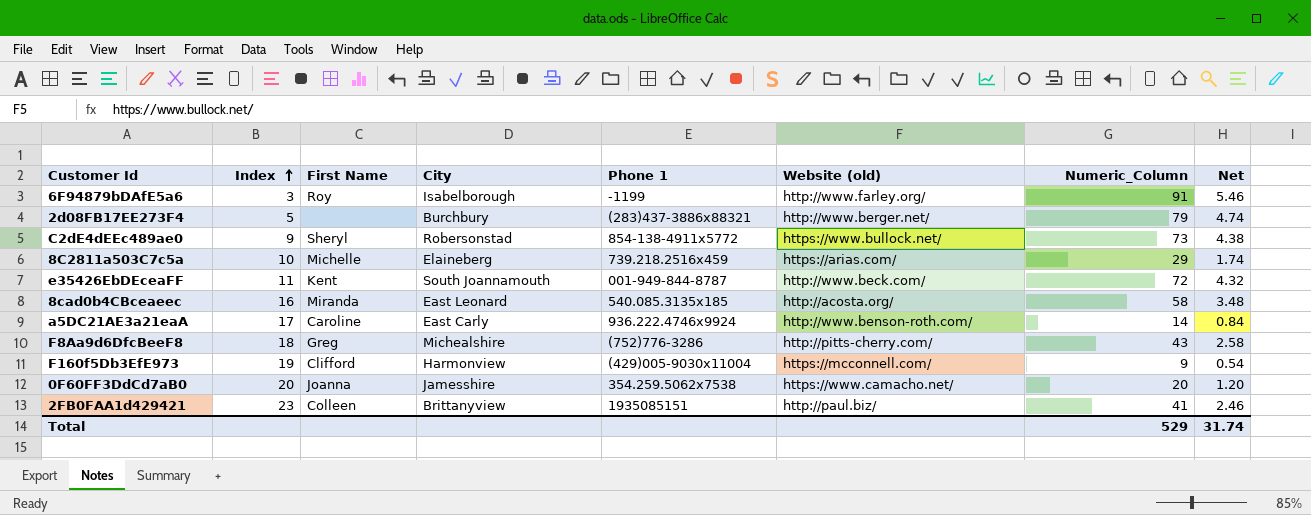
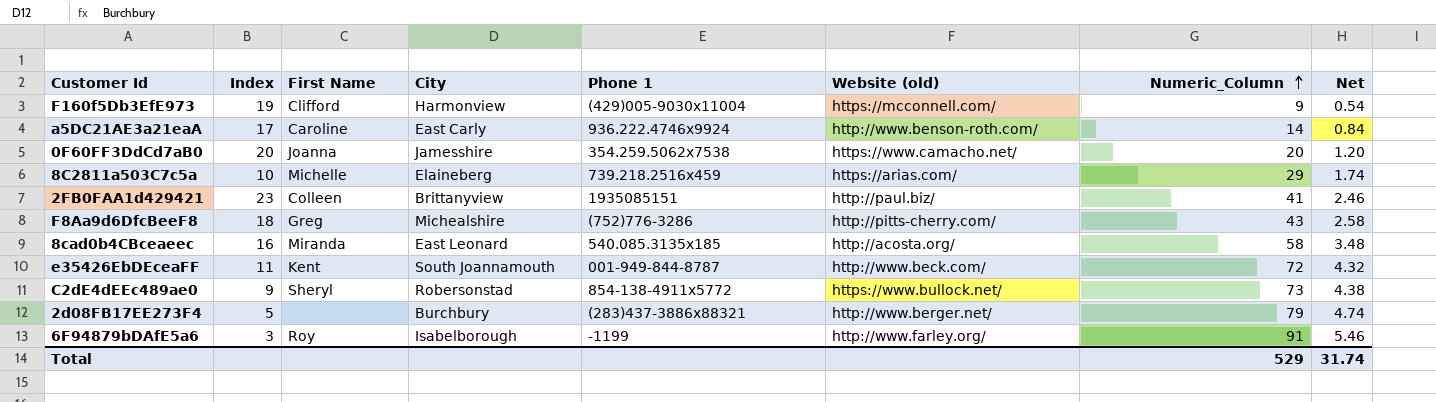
row order: Index ascending -> Numeric_Column ascending

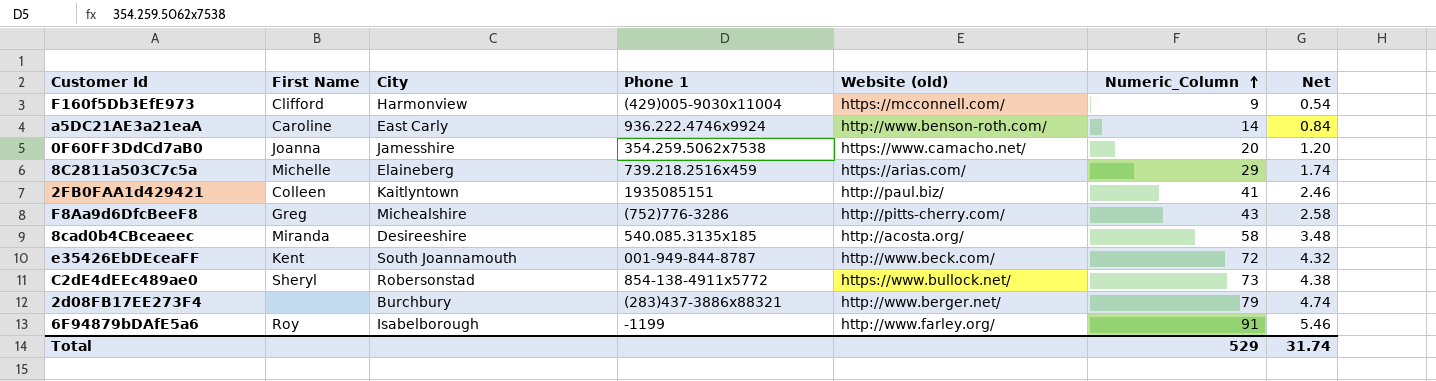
column Index | position: 2 -> none
2FB0FAA1d429421 | City: Brittanyview -> Kaitlyntown
8cad0b4CBceaeec | City: East Leonard -> Desireeshire

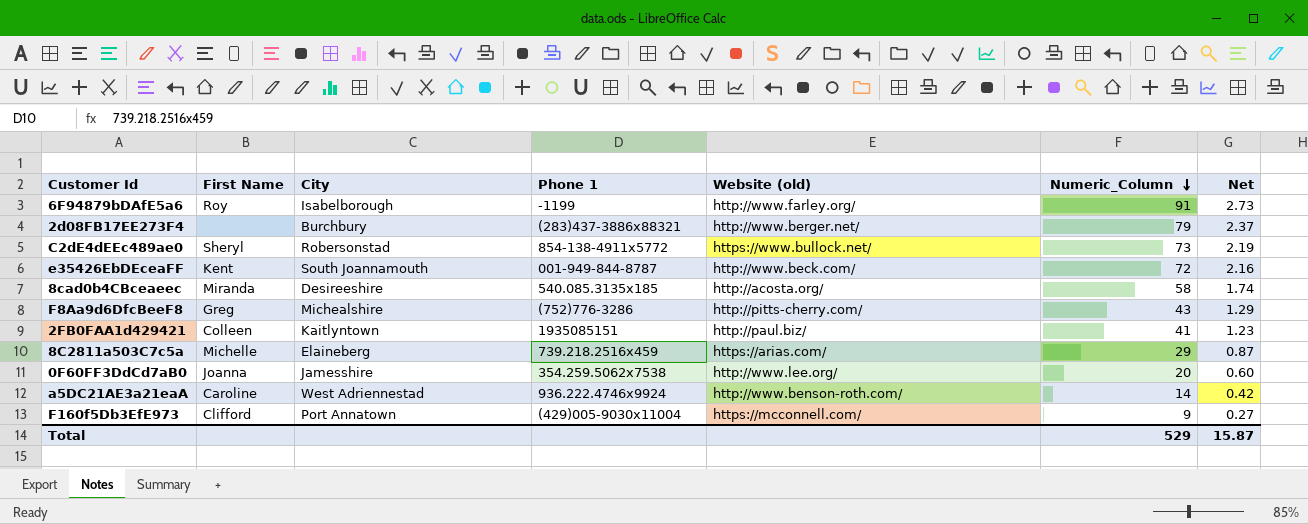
row order: Numeric_Column ascending -> Numeric_Column descending
column Net | formula: [Numeric_Column] * 0.06 -> [Numeric_Column] * 0.03
0F60FF3DdCd7aB0 | Website (old): https://www.camacho.net/ -> http://www.lee.org/
a5DC21AE3a21eaA | City: East Carly -> West Adriennestad
F160f5Db3EfE973 | City: Harmonview -> Port Annatown
Total | Net: 31.74 -> 15.87

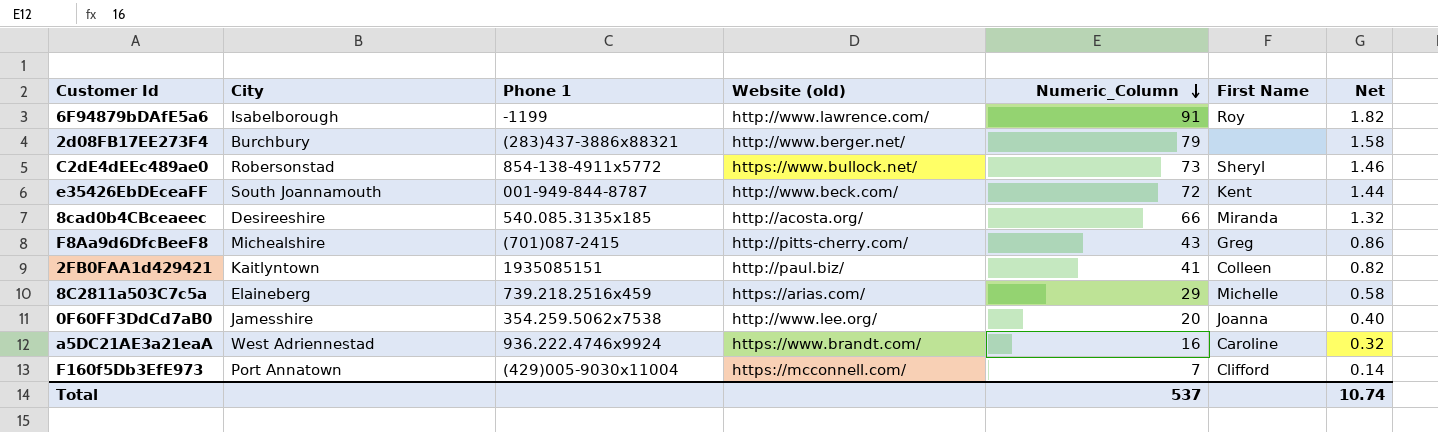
column First Name | position: 2 -> 6
column Net | formula: [Numeric_Column] * 0.03 -> [Numeric_Column] * 0.02
6F94879bDAfE5a6 | Website (old): http://www.farley.org/ -> http://www.lawrence.com/
8cad0b4CBceaeec | Numeric_Column: 58 -> 66
F8Aa9d6DfcBeeF8 | Phone 1: (752)776-3286 -> (701)087-2415
a5DC21AE3a21eaA | Website (old): http://www.benson-roth.com/ -> https://www.brandt.com/
a5DC21AE3a21eaA | Numeric_Column: 14 -> 16
F160f5Db3EfE973 | Numeric_Column: 9 -> 7
Total | Numeric_Column: 529 -> 537
Total | Net: 15.87 -> 10.74

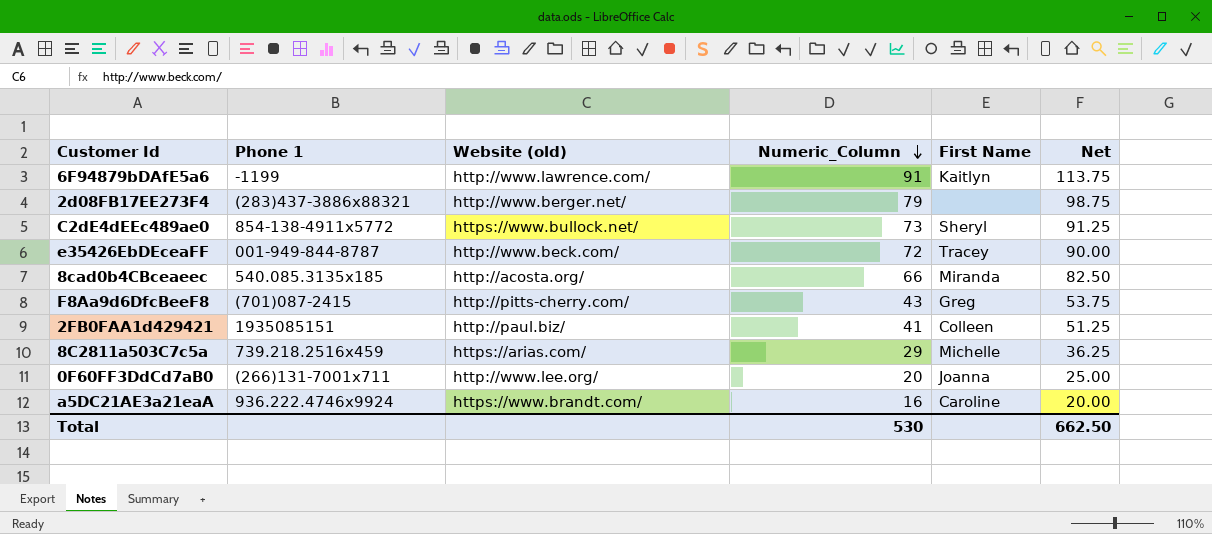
column City | position: 2 -> none
column Net | formula: [Numeric_Column] * 0.02 -> [Numeric_Column] * 1.25
row F160f5Db3EfE973: Port Annatown | (429)005-9030x11004 | https://mcconnell.com/ | 7 | Clifford | 0.14 -> none
6F94879bDAfE5a6 | First Name: Roy -> Kaitlyn
e35426EbDEceaFF | First Name: Kent -> Tracey
0F60FF3DdCd7aB0 | Phone 1: 354.259.5062x7538 -> (266)131-7001x711
Total | Numeric_Column: 537 -> 530
Total | Net: 10.74 -> 662.50

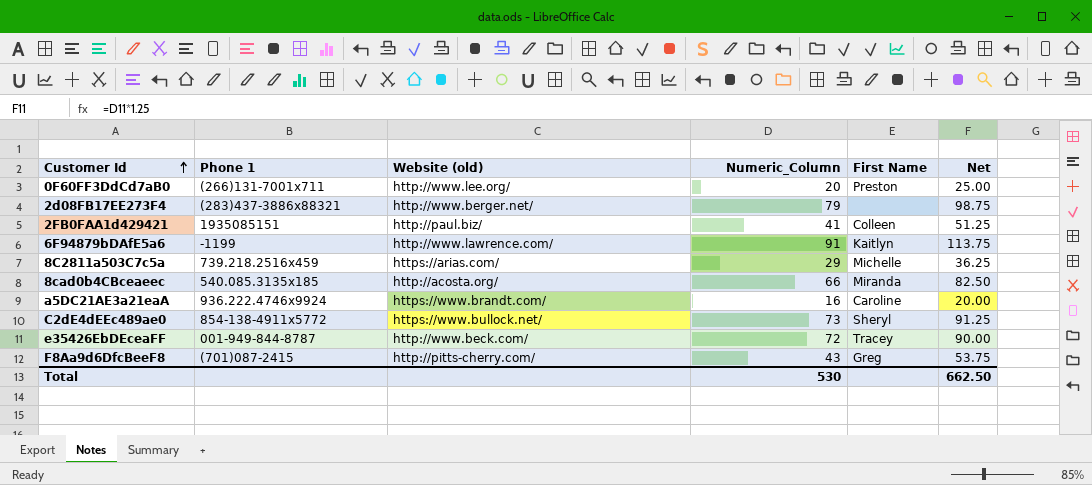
row order: Numeric_Column descending -> Customer Id ascending
0F60FF3DdCd7aB0 | First Name: Joanna -> Preston

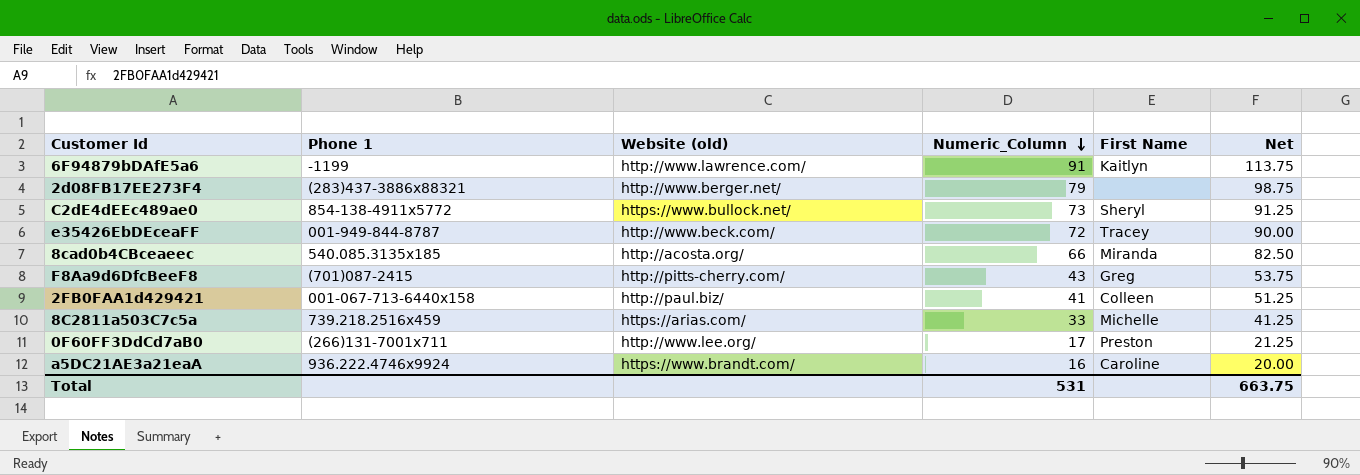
row order: Customer Id ascending -> Numeric_Column descending
2FB0FAA1d429421 | Phone 1: 1935085151 -> 001-067-713-6440x158
8C2811a503C7c5a | Numeric_Column: 29 -> 33
8C2811a503C7c5a | Net: 36.25 -> 41.25
0F60FF3DdCd7aB0 | Numeric_Column: 20 -> 17
0F60FF3DdCd7aB0 | Net: 25.00 -> 21.25
Total | Numeric_Column: 530 -> 531
Total | Net: 662.50 -> 663.75

